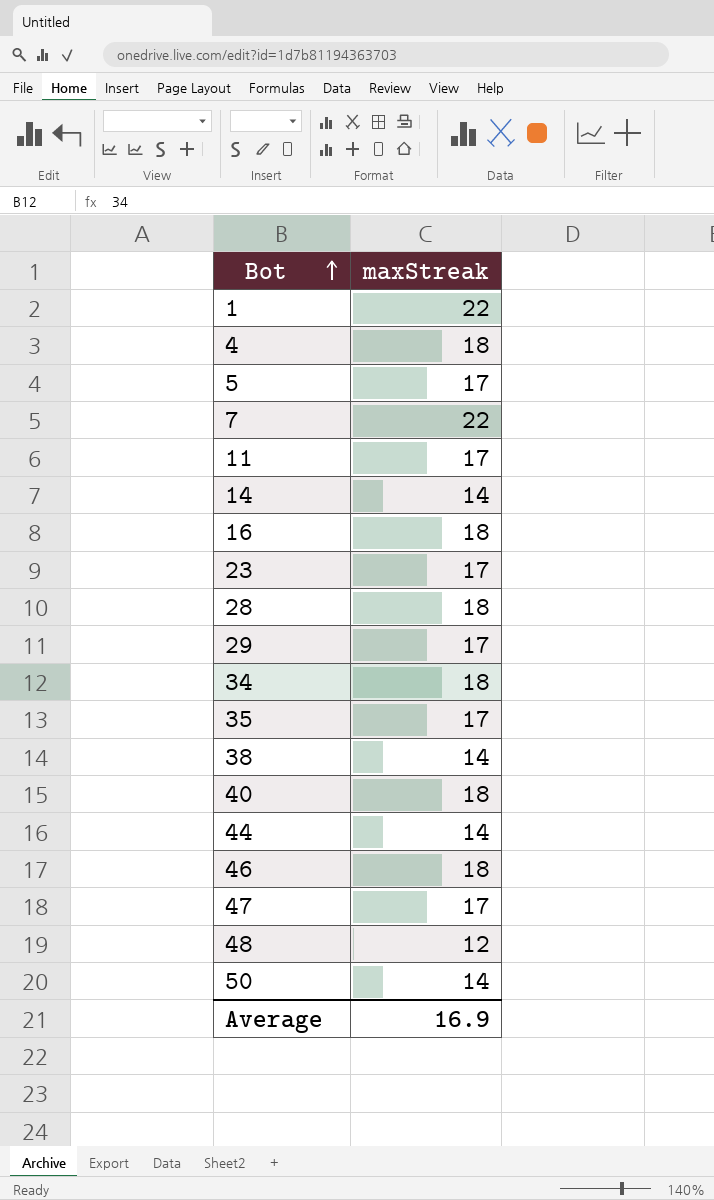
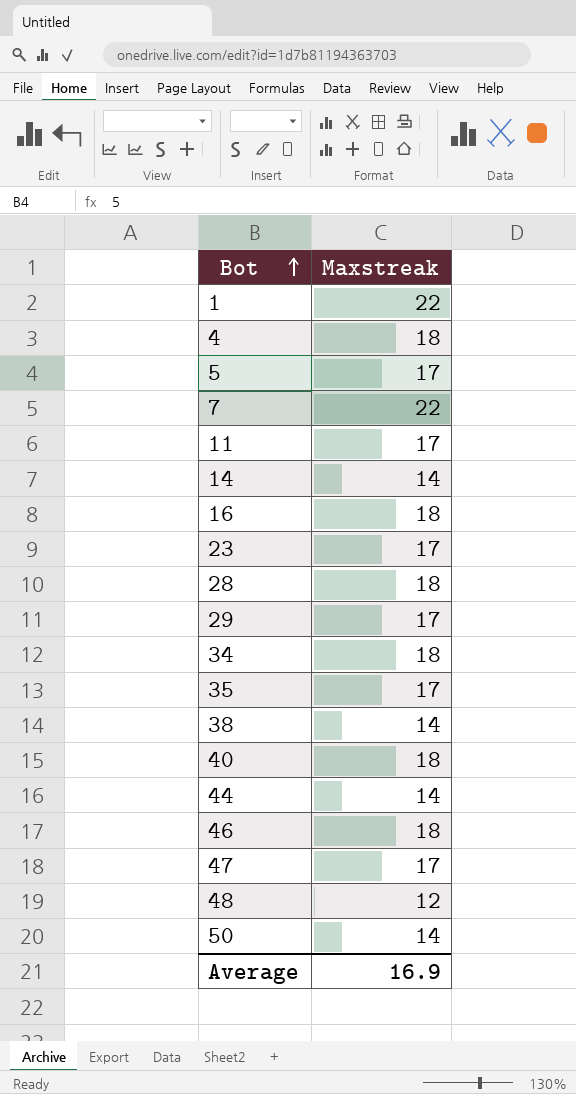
column name: maxStreak -> Maxstreak

